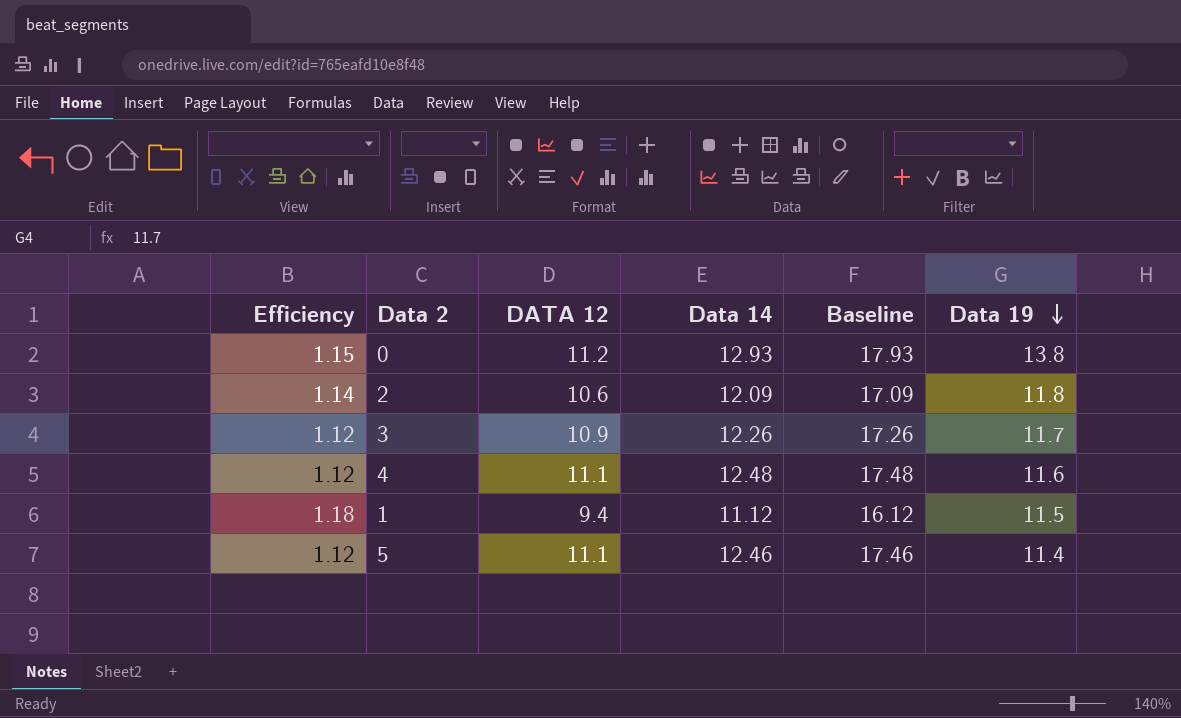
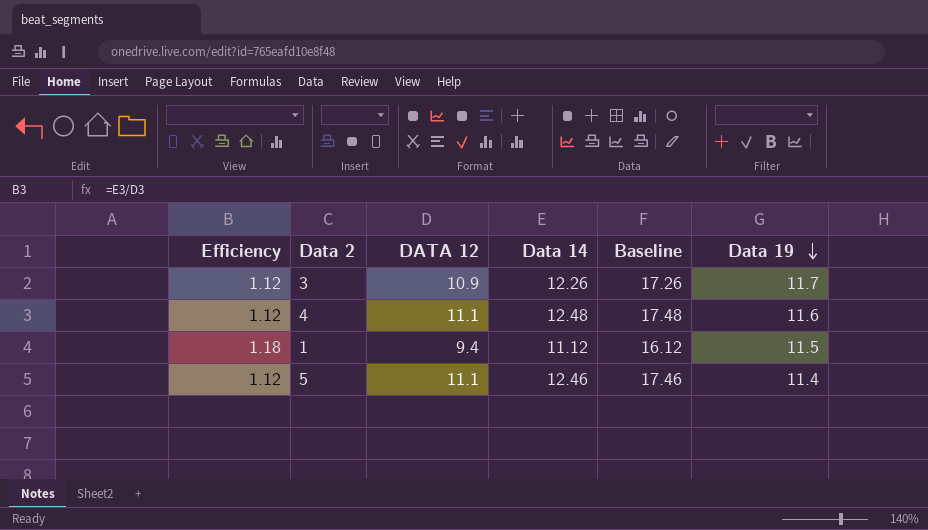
row 0: 1.15 | 11.2 | 12.93 | 17.93 | 13.8 -> none
row 2: 1.14 | 10.6 | 12.09 | 17.09 | 11.8 -> none

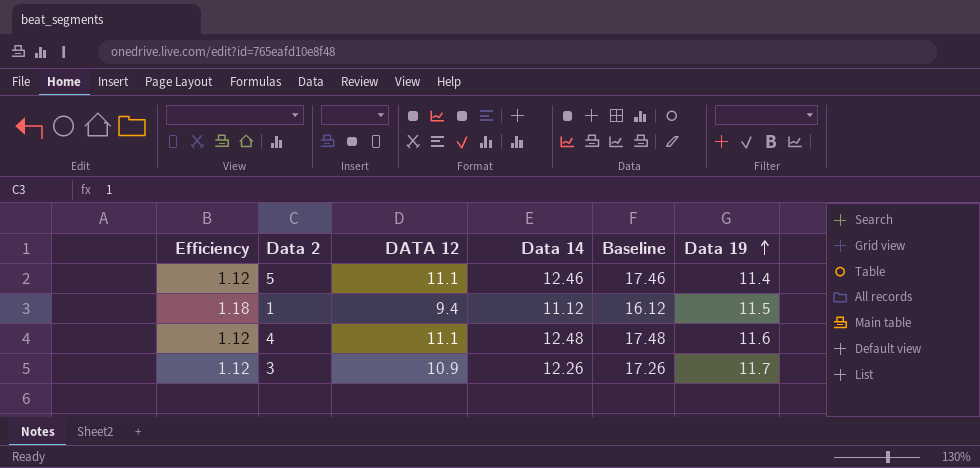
row order: Data 19 descending -> Data 19 ascending

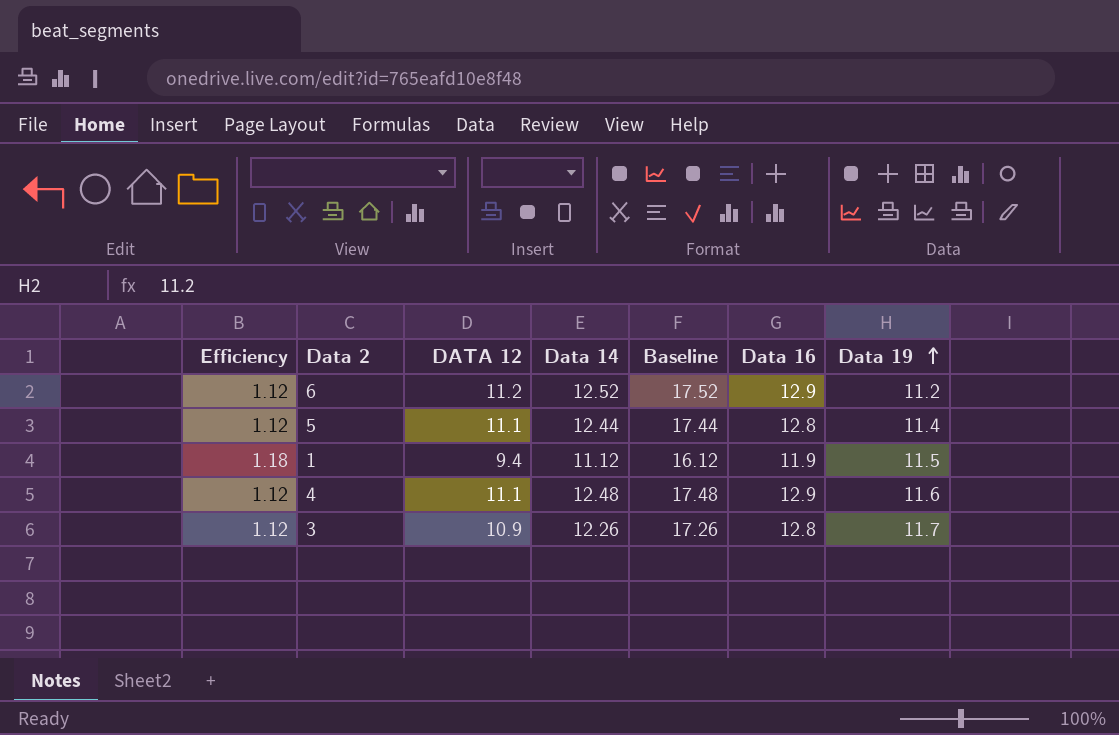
column Data 16 | position: none -> 6
row 6: none -> 1.12 | 11.2 | 12.52 | 17.52 | 12.9 | 11.2
5 | Data 14: 12.46 -> 12.44
5 | Baseline: 17.46 -> 17.44

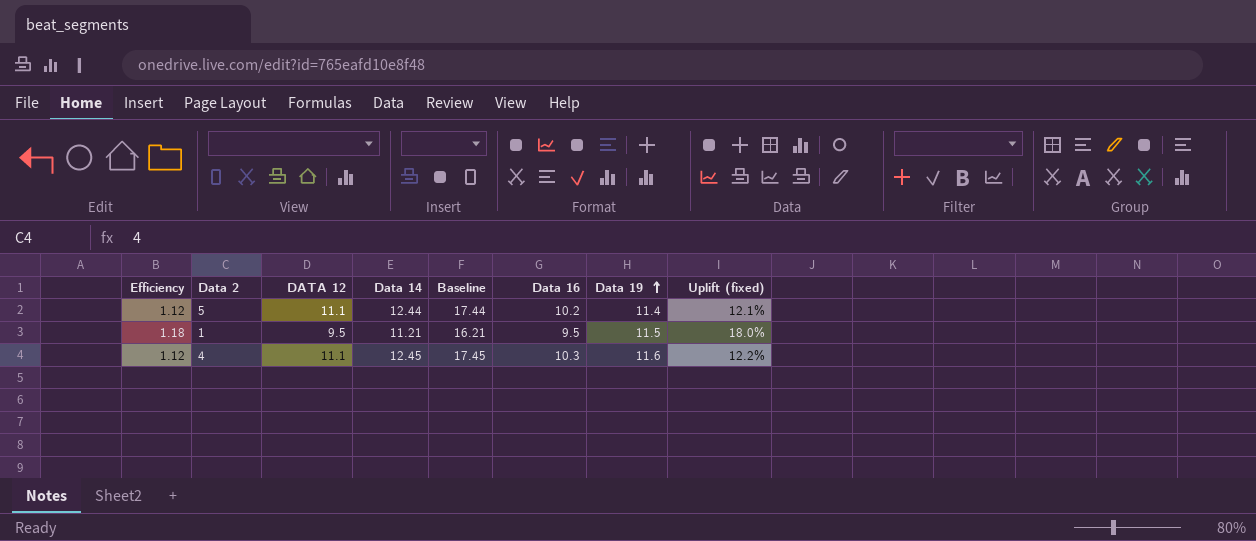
column Uplift (fixed) | formula: none -> ([Data 14] - [DATA 12]) / [DATA 12]
row 6: 1.12 | 11.2 | 12.52 | 17.52 | 12.9 | 11.2 -> none
row 3: 1.12 | 10.9 | 12.26 | 17.26 | 12.8 | 11.7 -> none
5 | Data 16: 12.8 -> 10.2
1 | DATA 12: 9.4 -> 9.5
1 | Data 14: 11.12 -> 11.21
1 | Baseline: 16.12 -> 16.21
1 | Data 16: 11.9 -> 9.5
4 | Data 14: 12.48 -> 12.45
4 | Baseline: 17.48 -> 17.45
4 | Data 16: 12.9 -> 10.3

